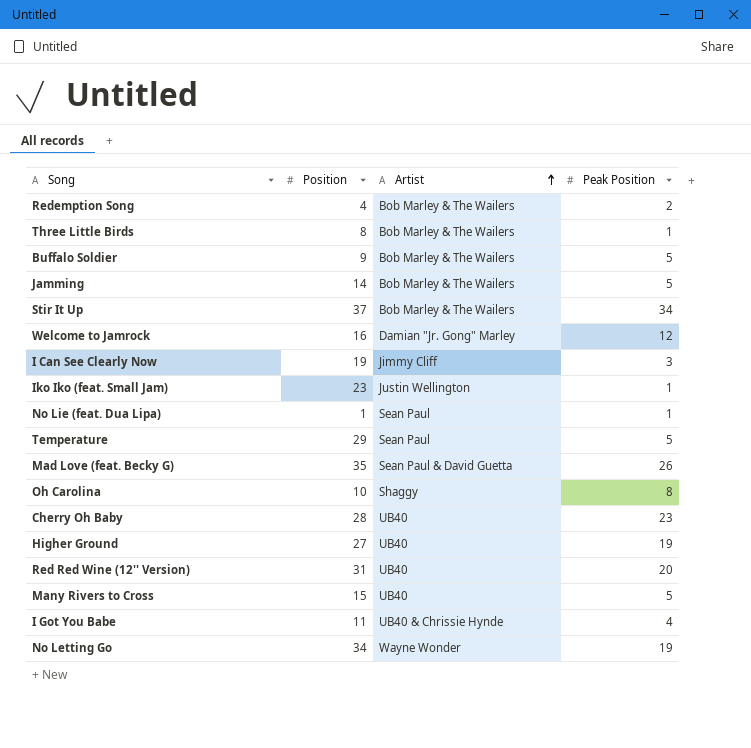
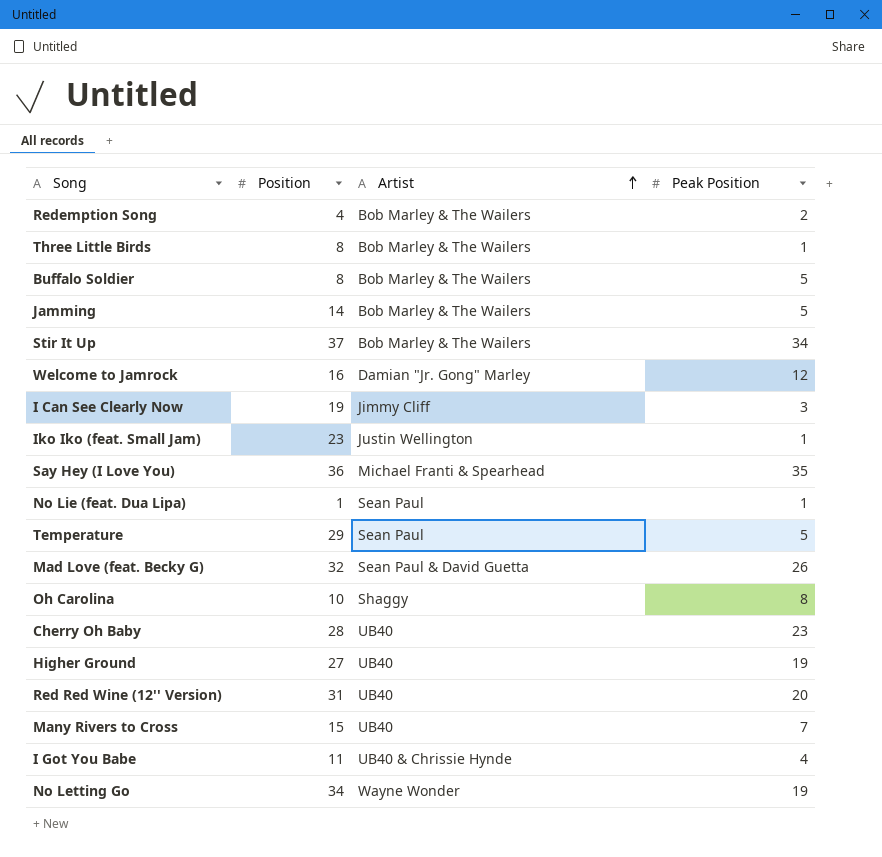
Buffalo Soldier | Position: 9 -> 8
row Say Hey (I Love You): none -> 36 | Michael Franti & Spearhead | 35
Mad Love (feat. Becky G) | Position: 35 -> 32
Many Rivers to Cross | Peak Position: 5 -> 7

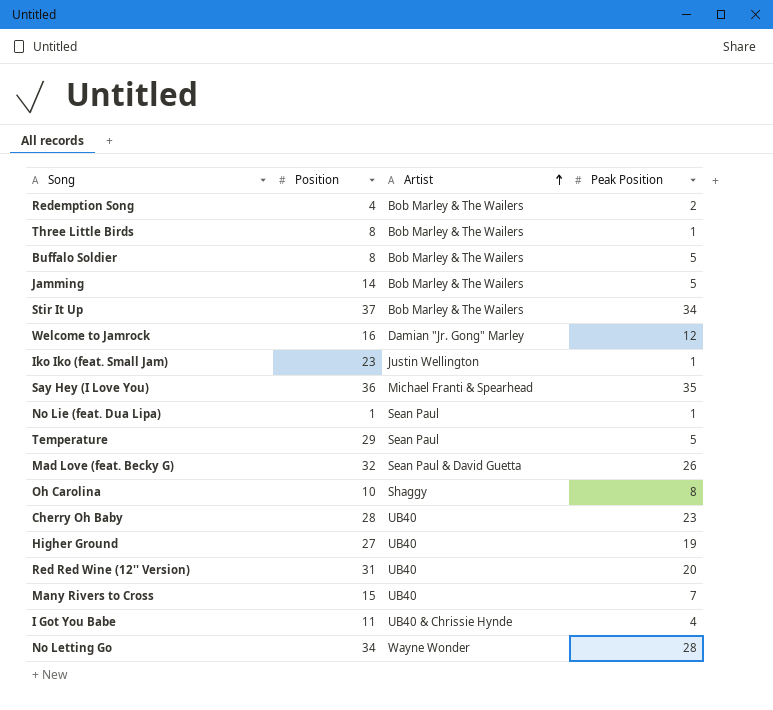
row I Can See Clearly Now: 19 | Jimmy Cliff | 3 -> none
No Letting Go | Peak Position: 19 -> 28

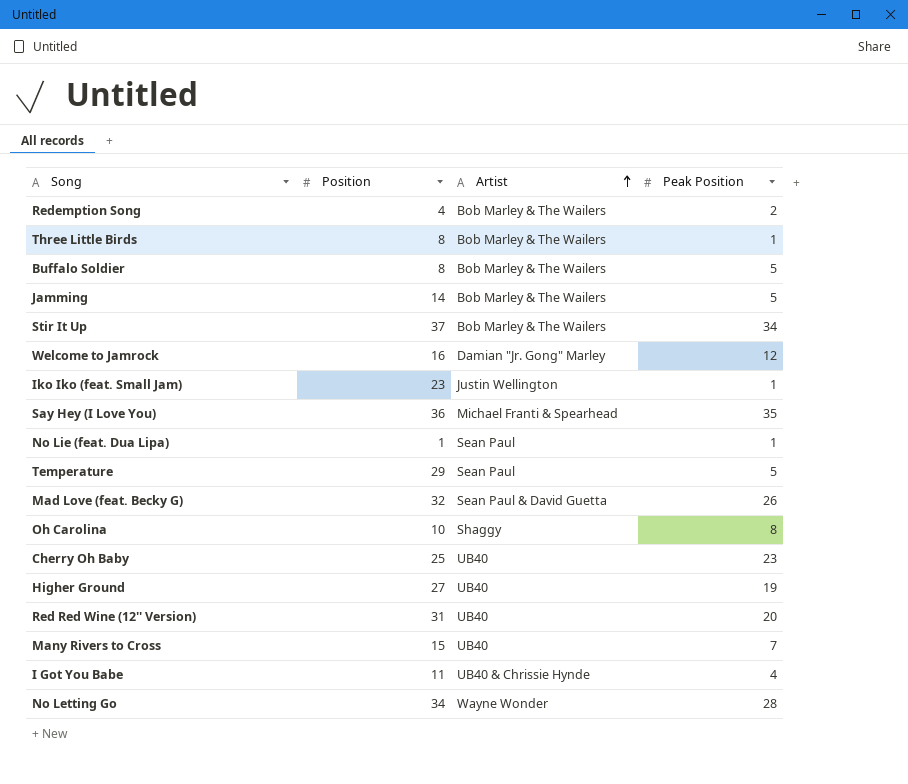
Cherry Oh Baby | Position: 28 -> 25

